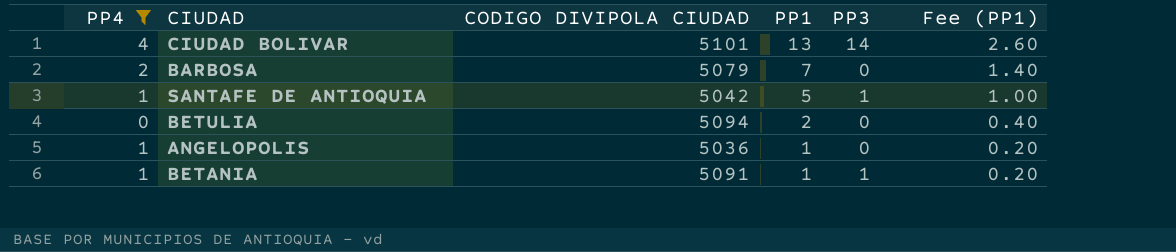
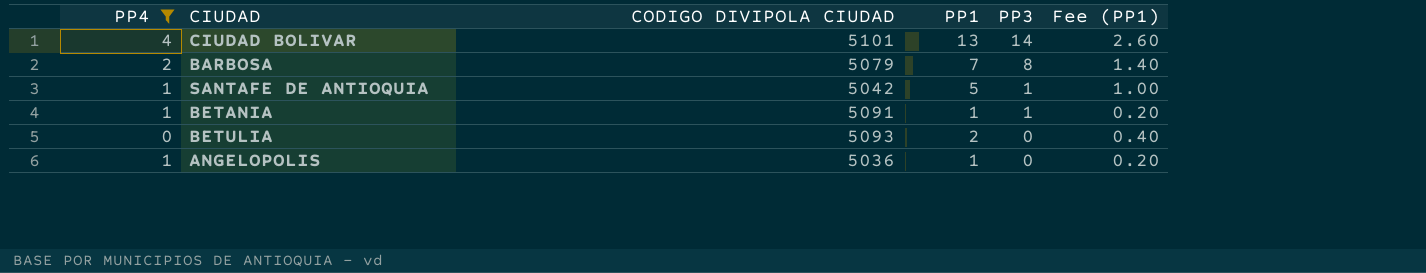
row order: PP1 descending -> PP3 descending
BARBOSA | PP3: 0 -> 8
BETULIA | CODIGO DIVIPOLA CIUDAD: 5094 -> 5093

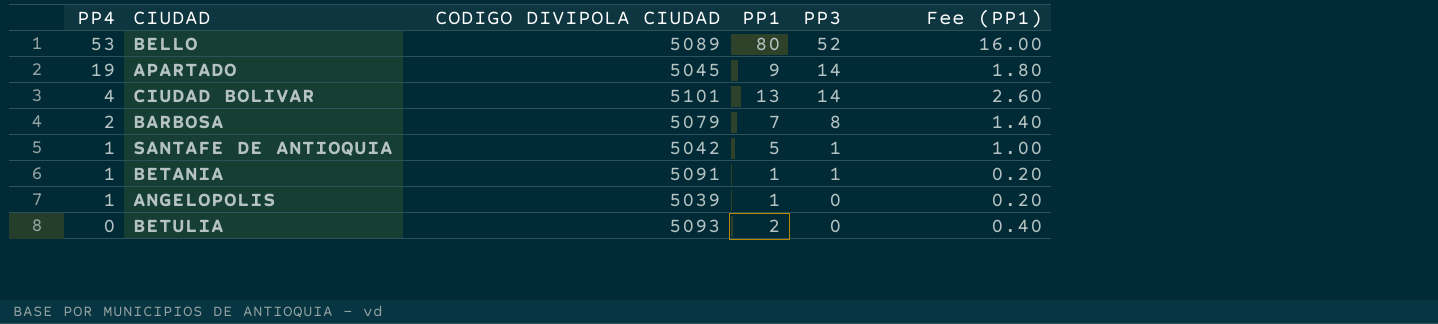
filter: PP4 <= 4 -> none
row order: PP3 descending -> PP4 descending
ANGELOPOLIS | CODIGO DIVIPOLA CIUDAD: 5036 -> 5039

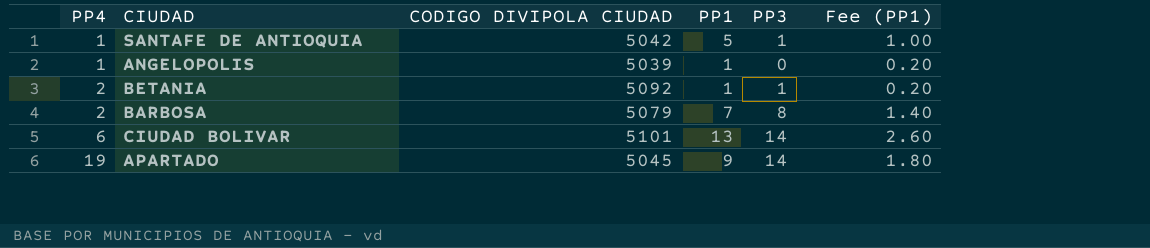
row order: PP4 descending -> PP4 ascending
row BELLO: 53 | 5089 | 80 | 52 | 16.00 -> none
row BETULIA: 0 | 5093 | 2 | 0 | 0.40 -> none
BETANIA | PP4: 1 -> 2
BETANIA | CODIGO DIVIPOLA CIUDAD: 5091 -> 5092
CIUDAD BOLIVAR | PP4: 4 -> 6

